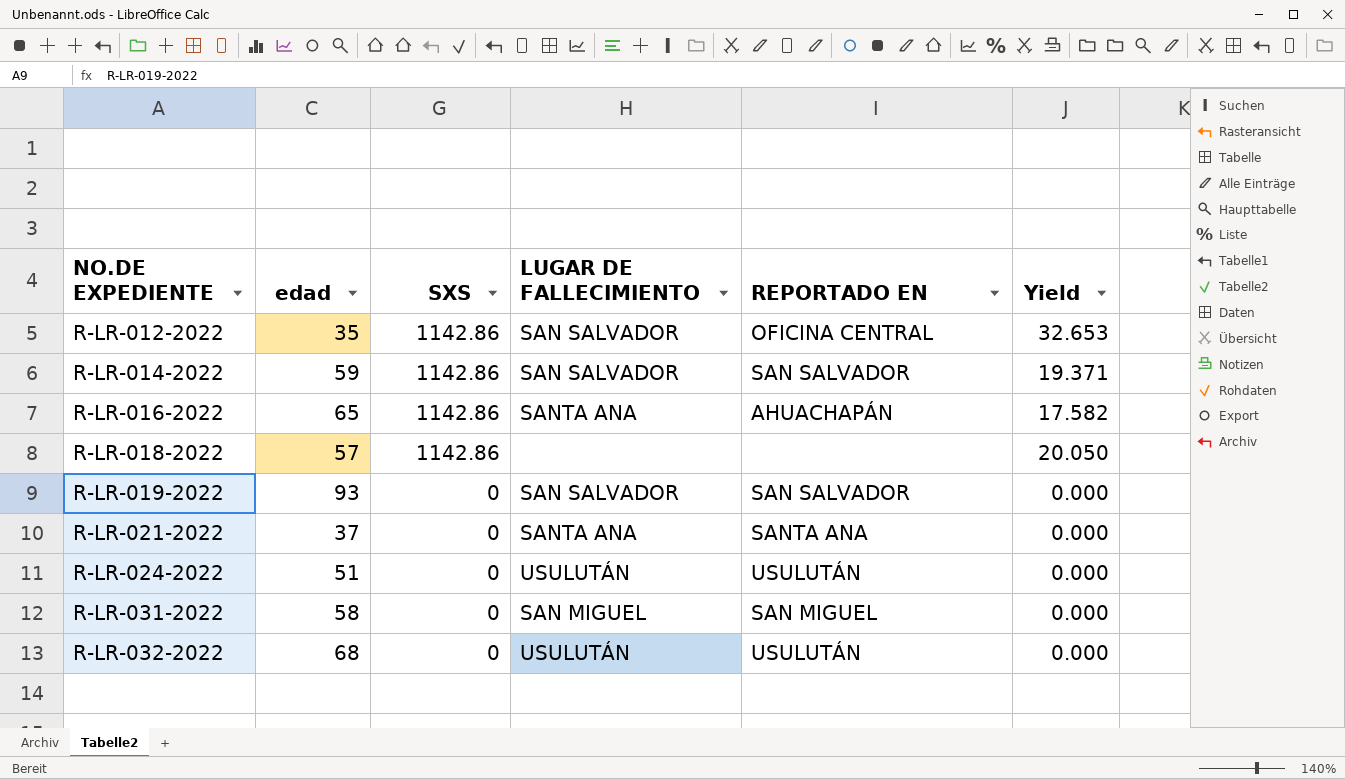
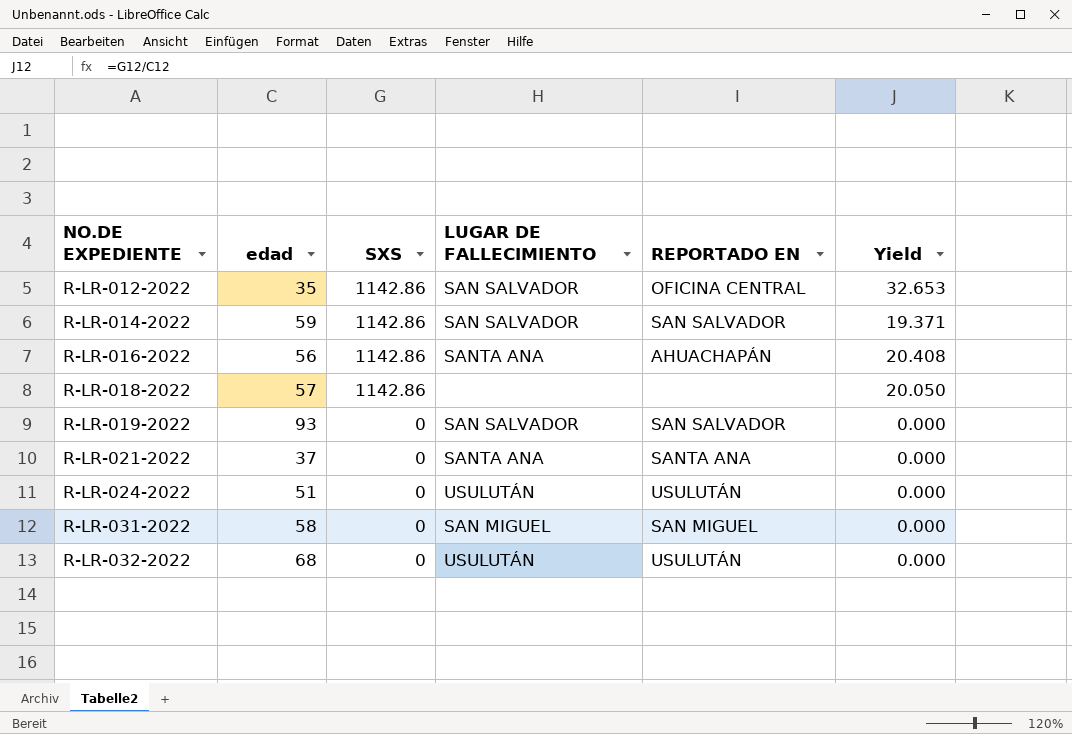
R-LR-016-2022 | edad: 65 -> 56
R-LR-016-2022 | Yield: 17.582 -> 20.408

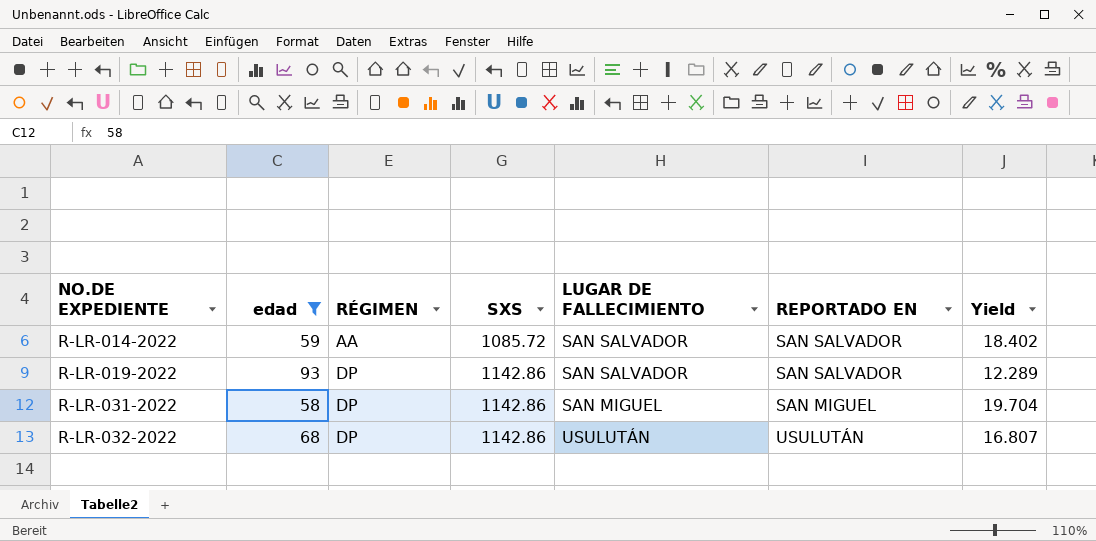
filter: none -> edad >= 58
column RÉGIMEN | position: none -> 3
R-LR-014-2022 | SXS: 1142.86 -> 1085.72
R-LR-014-2022 | Yield: 19.371 -> 18.402
R-LR-019-2022 | SXS: 0 -> 1142.86
R-LR-019-2022 | Yield: 0.000 -> 12.289
R-LR-031-2022 | SXS: 0 -> 1142.86
R-LR-031-2022 | Yield: 0.000 -> 19.704
R-LR-032-2022 | SXS: 0 -> 1142.86
R-LR-032-2022 | Yield: 0.000 -> 16.807

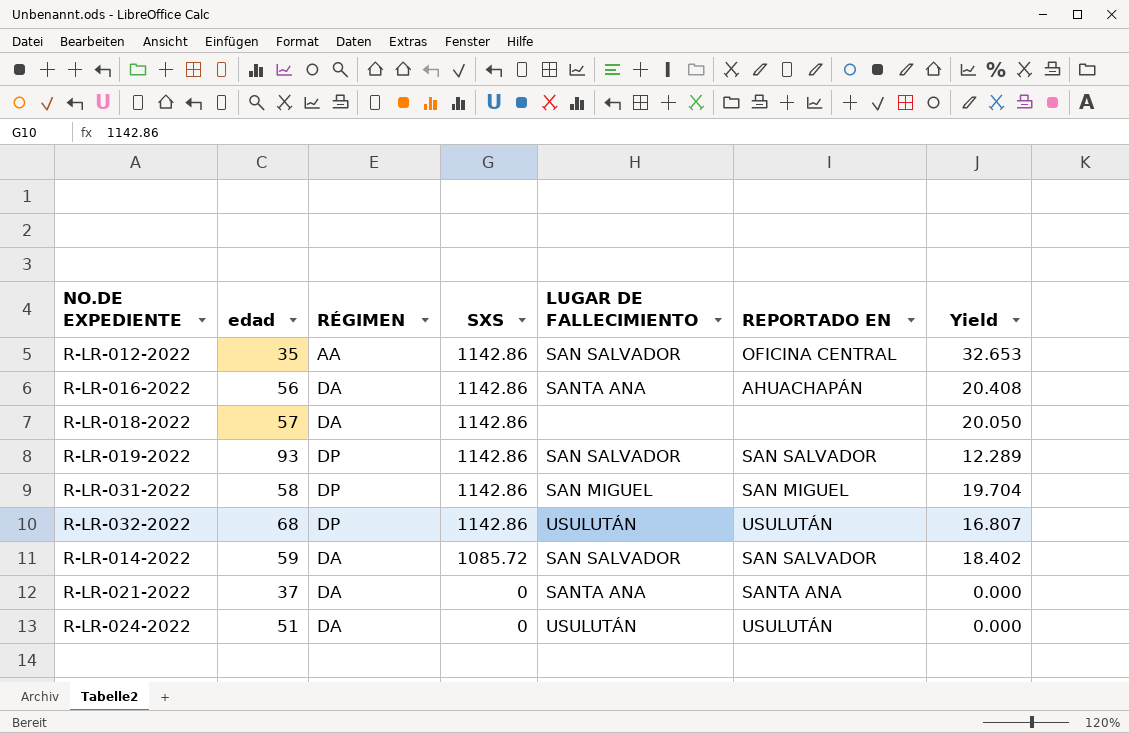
filter: edad >= 58 -> none
row order: NO.DE EXPEDIENTE ascending -> SXS descending
R-LR-014-2022 | RÉGIMEN: AA -> DA

